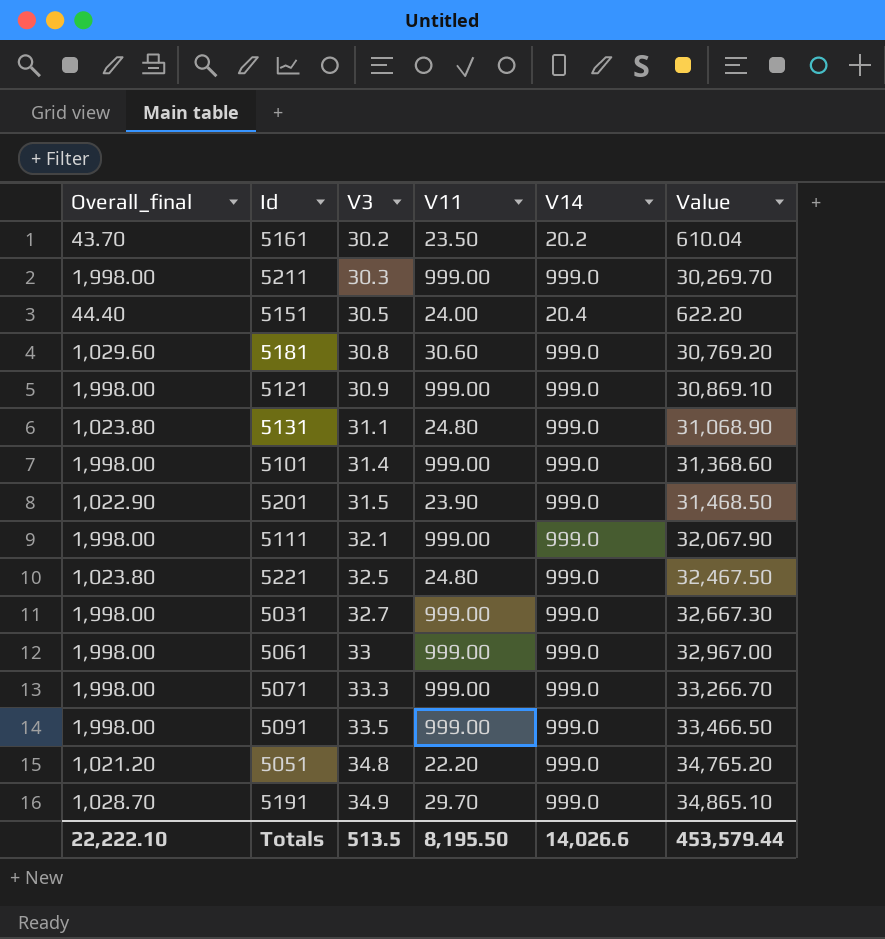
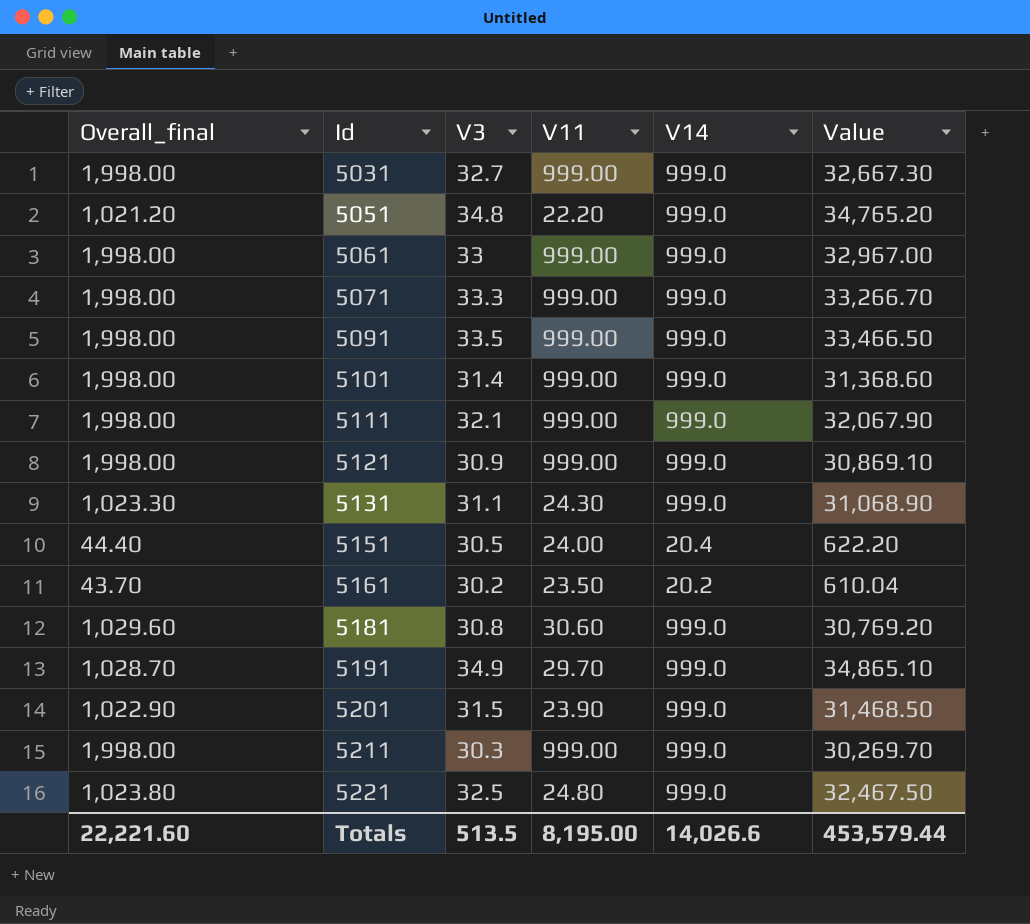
row order: V3 ascending -> Id ascending
5131 | Overall_final: 1,023.80 -> 1,023.30
5131 | V11: 24.80 -> 24.30
Totals | Overall_final: 22,222.10 -> 22,221.60
Totals | V11: 8,195.50 -> 8,195.00

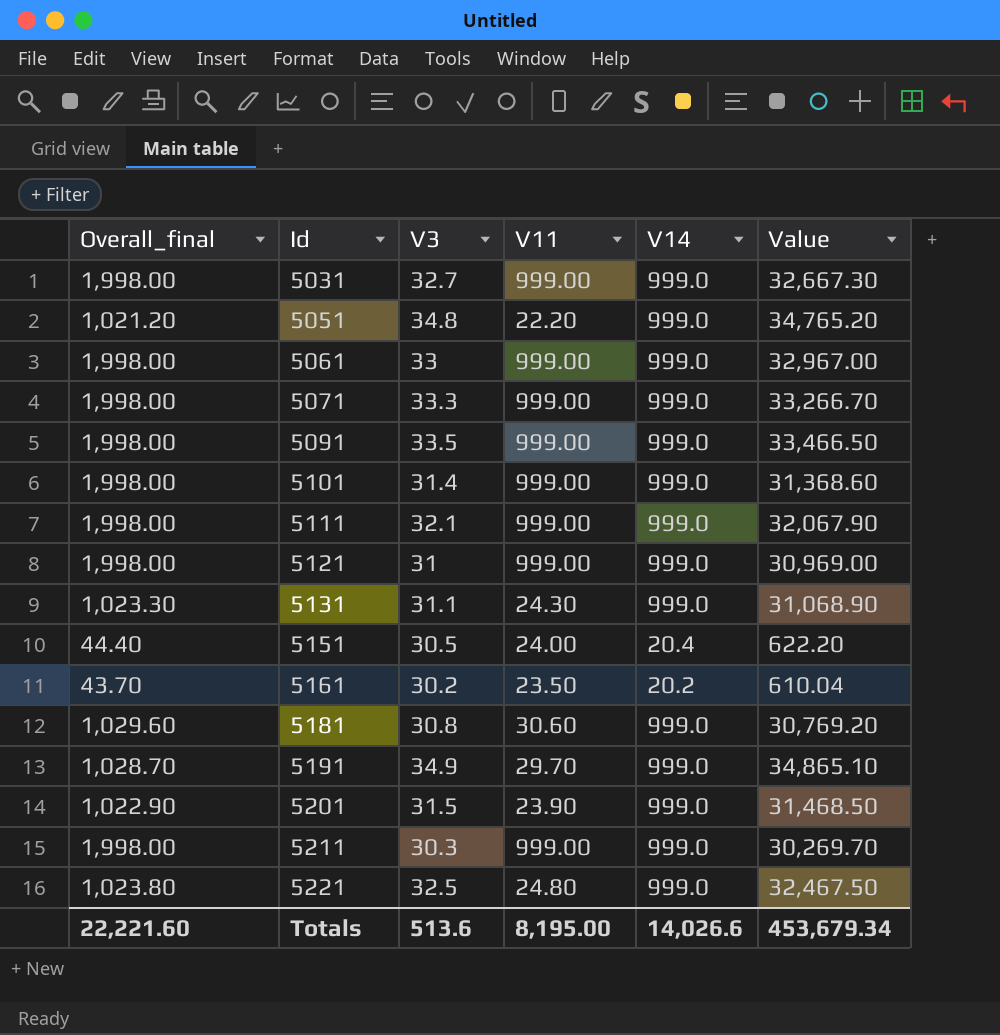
5121 | V3: 30.9 -> 31
5121 | Value: 30,869.10 -> 30,969.00
Totals | V3: 513.5 -> 513.6
Totals | Value: 453,579.44 -> 453,679.34

